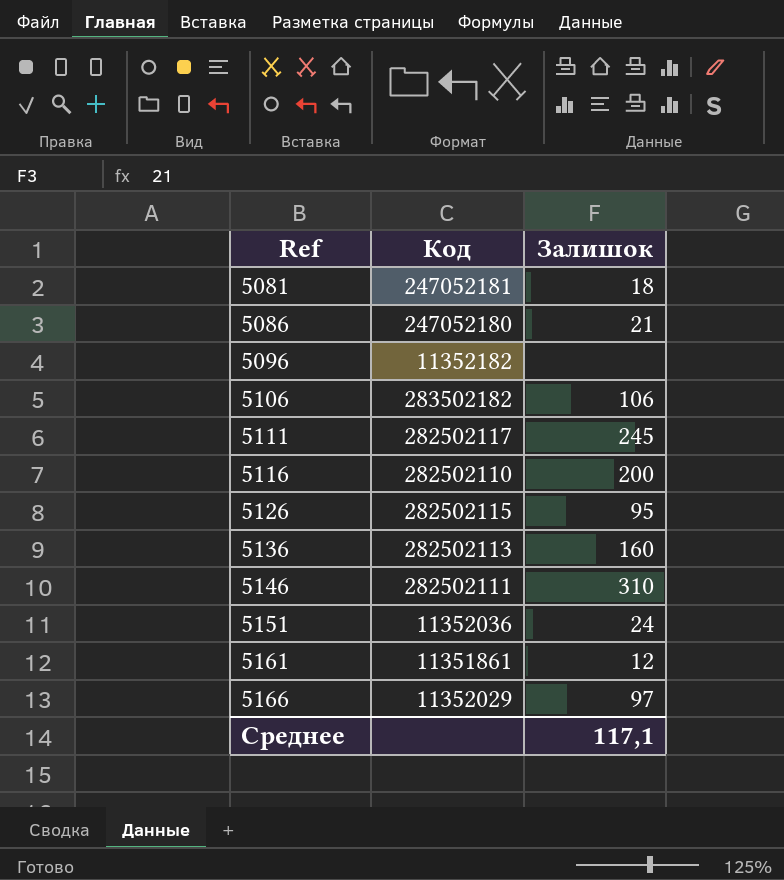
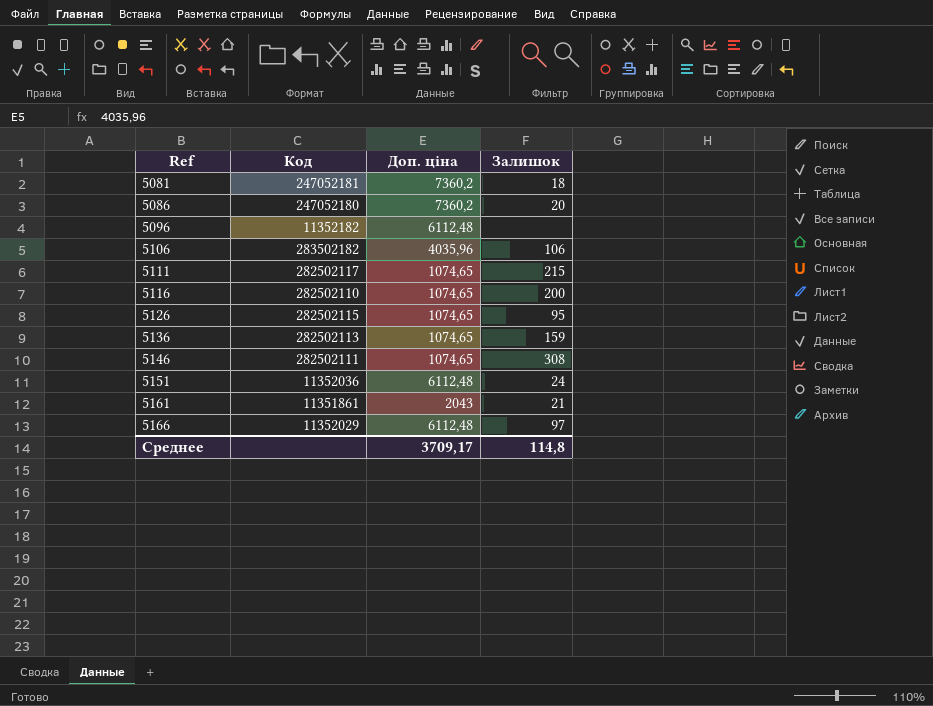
column Доп. ціна | position: none -> 3
5086 | Залишок: 21 -> 20
5111 | Залишок: 245 -> 215
5136 | Залишок: 160 -> 159
5146 | Залишок: 310 -> 308
5161 | Залишок: 12 -> 21
Среднее | Залишок: 117,1 -> 114,8

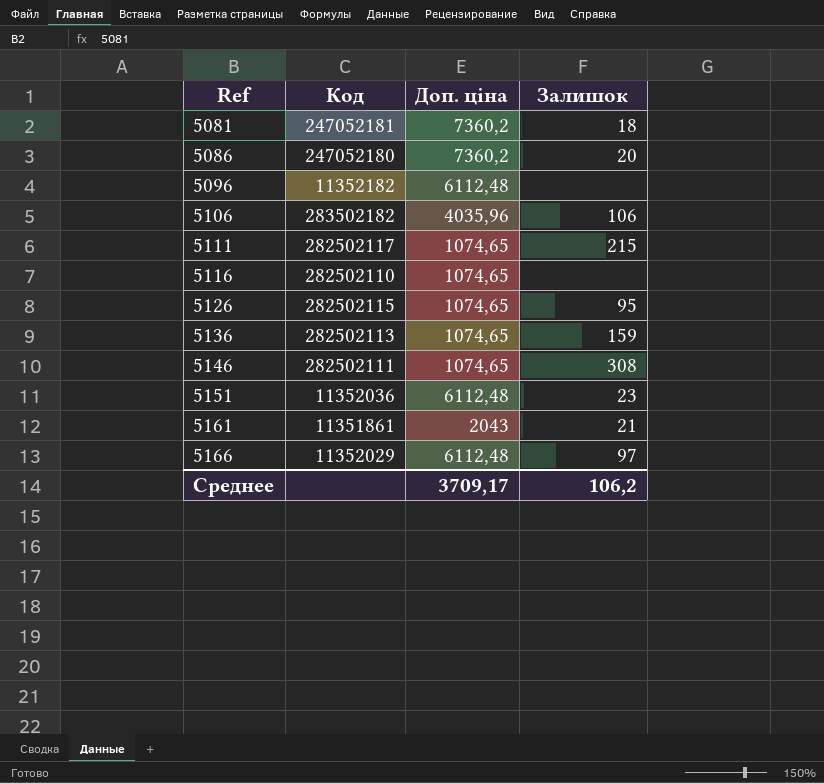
5116 | Залишок: 200 -> none
5151 | Залишок: 24 -> 23
Среднее | Залишок: 114,8 -> 106,2

